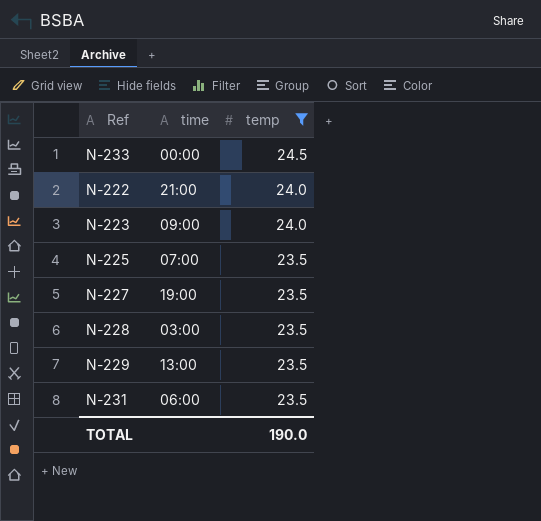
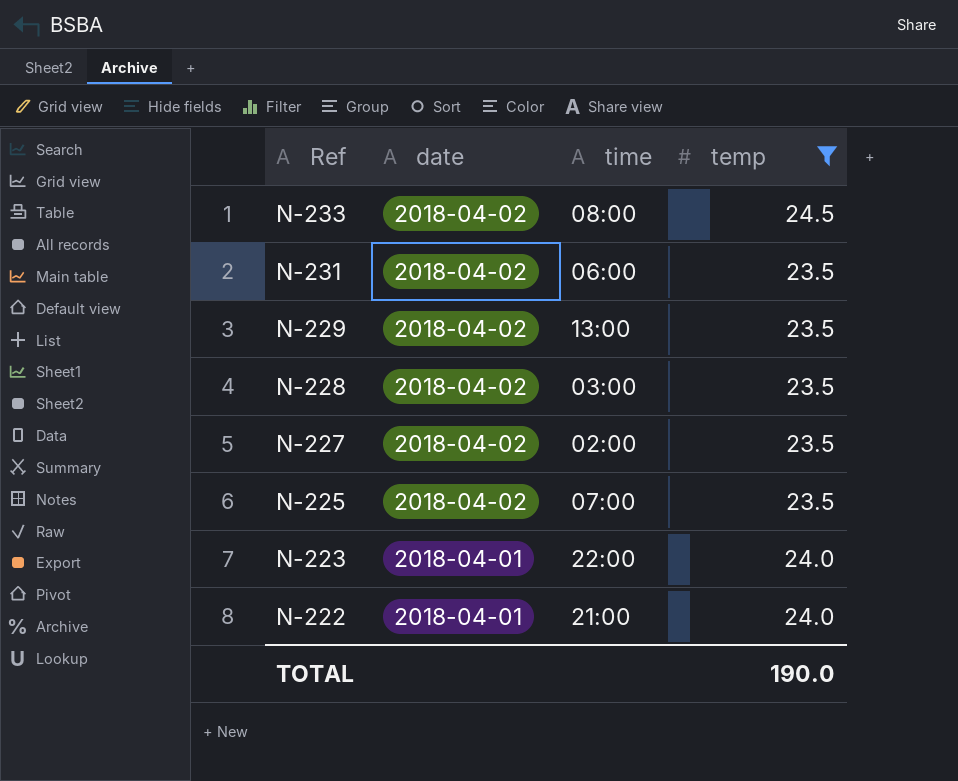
row order: temp descending -> Ref descending
column date | position: none -> 2
N-233 | time: 00:00 -> 08:00
N-227 | time: 19:00 -> 02:00
N-223 | time: 09:00 -> 22:00

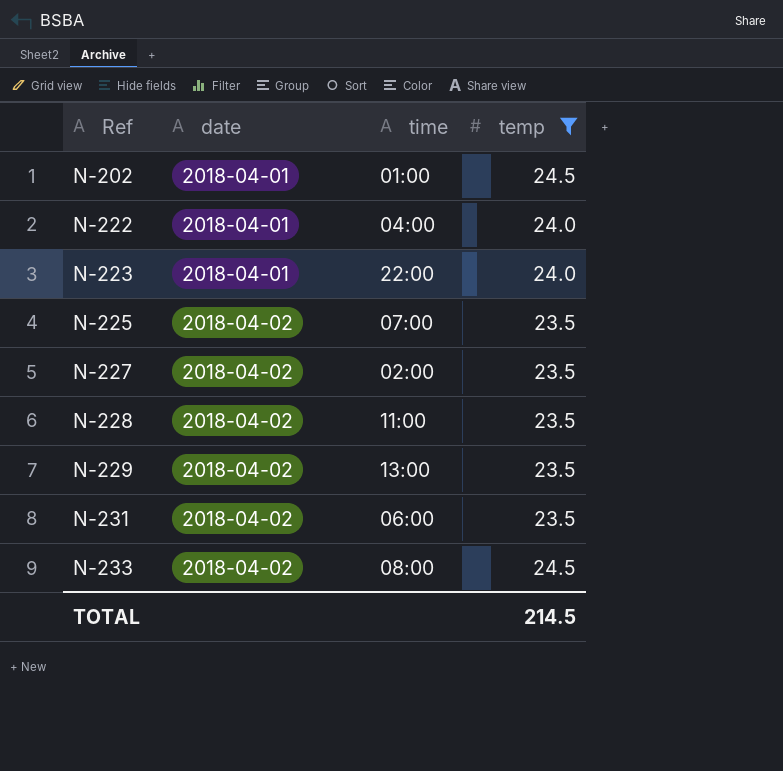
row order: Ref descending -> Ref ascending
row N-202: none -> 2018-04-01 | 01:00 | 24.5
N-222 | time: 21:00 -> 04:00
N-228 | time: 03:00 -> 11:00
TOTAL | temp: 190.0 -> 214.5

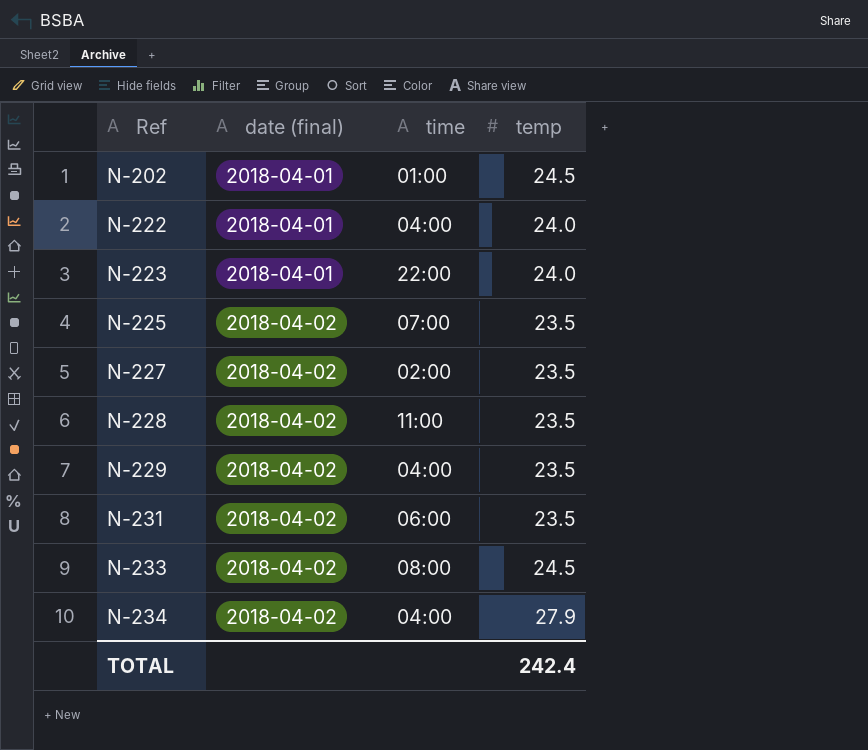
filter: temp != 27.9 -> none
column name: date -> date (final)
N-229 | time: 13:00 -> 04:00
TOTAL | temp: 214.5 -> 242.4

